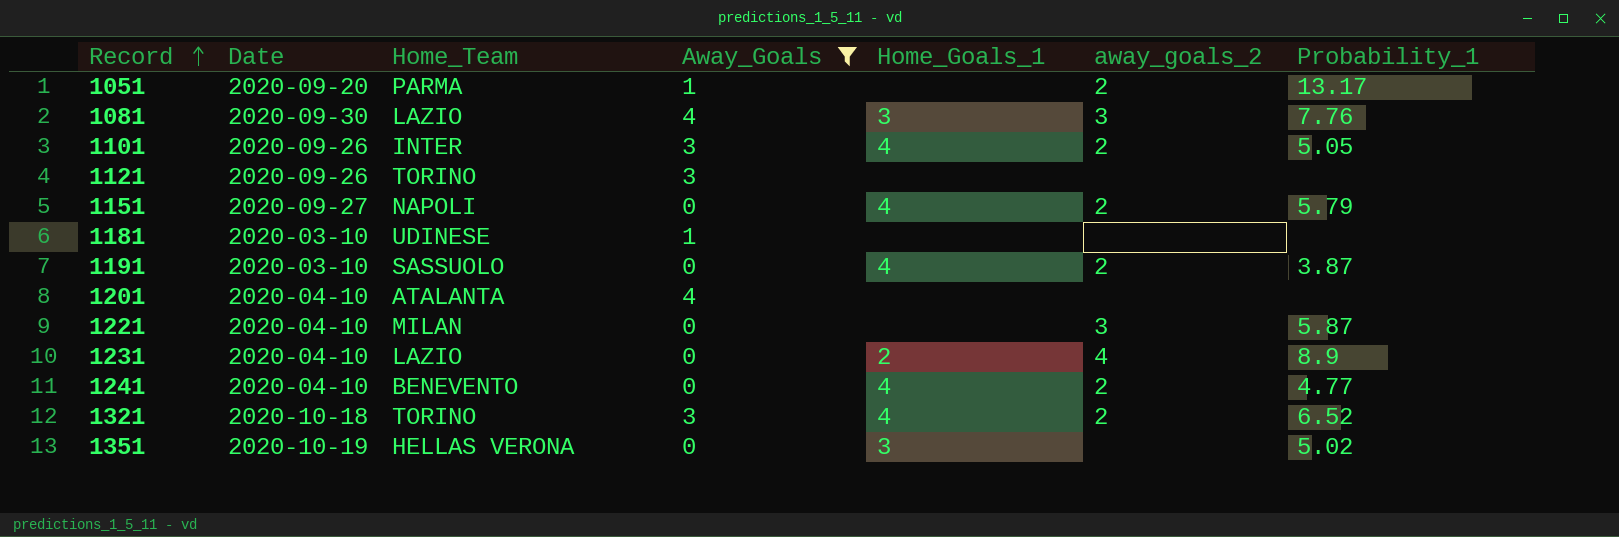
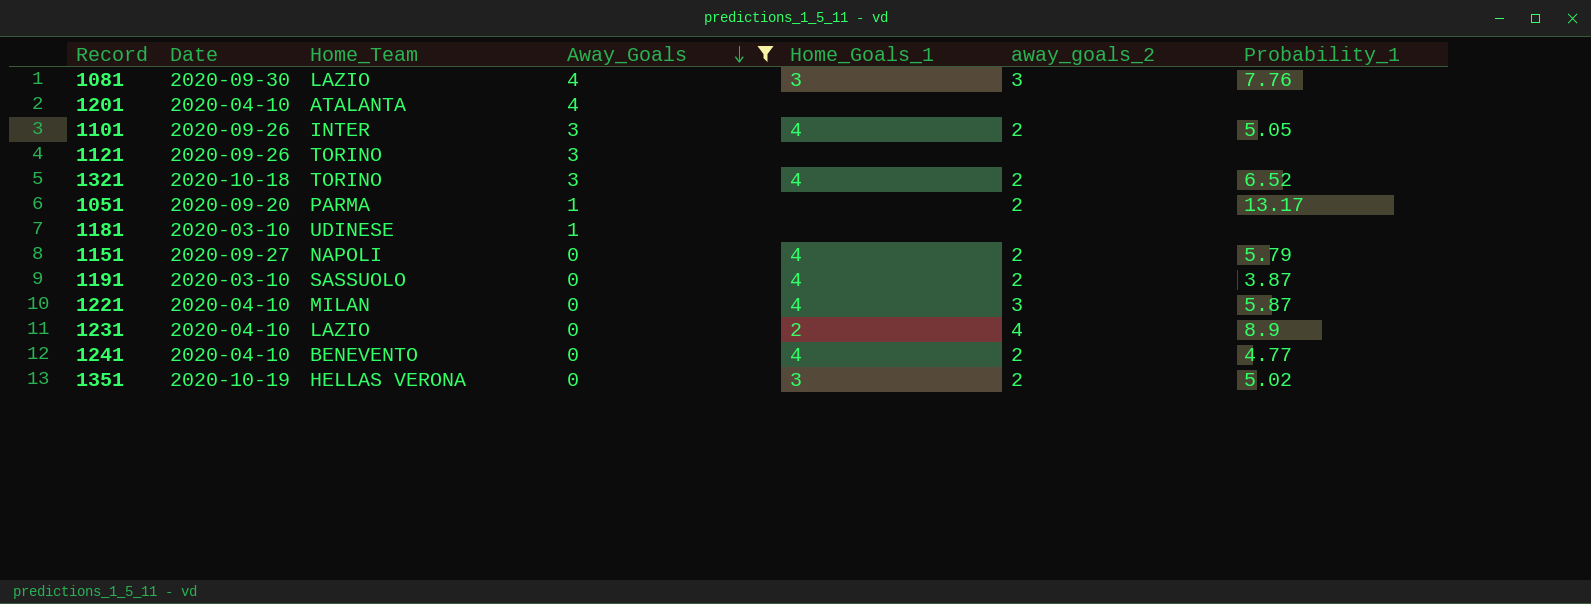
row order: Record ascending -> Away_Goals descending
1221 | Home_Goals_1: none -> 4
1351 | away_goals_2: none -> 2

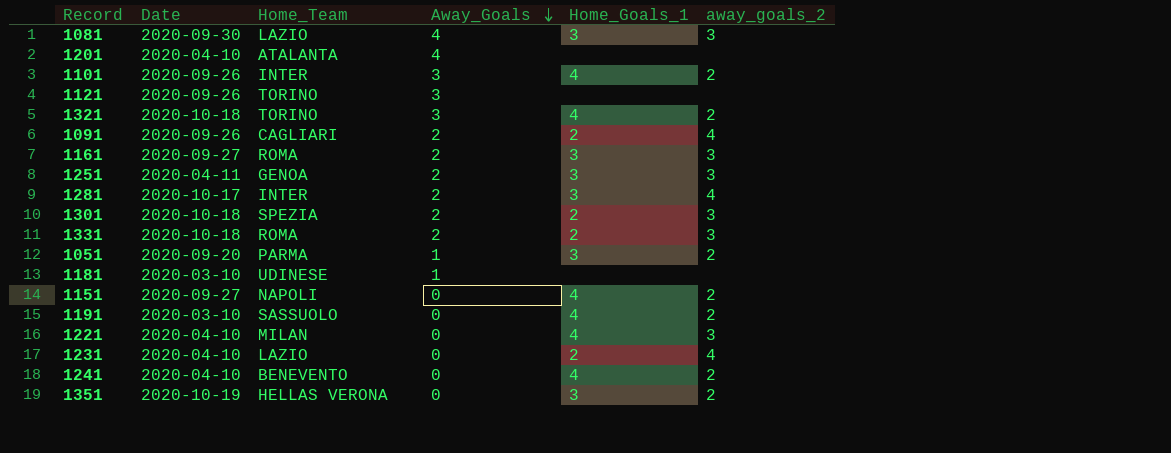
filter: Away_Goals != 2 -> none
column Probability_1 | position: 7 -> none
1051 | Home_Goals_1: none -> 3

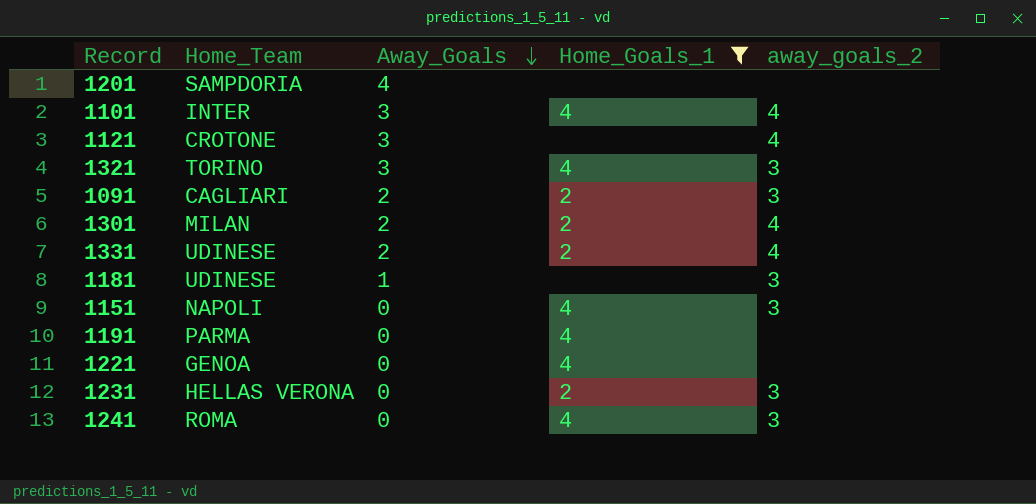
filter: none -> Home_Goals_1 != 3
column Date | position: 2 -> none
1201 | Home_Team: ATALANTA -> SAMPDORIA
1101 | away_goals_2: 2 -> 4
1121 | Home_Team: TORINO -> CROTONE
1121 | away_goals_2: none -> 4
1321 | away_goals_2: 2 -> 3
1091 | away_goals_2: 4 -> 3
1301 | Home_Team: SPEZIA -> MILAN
1301 | away_goals_2: 3 -> 4
1331 | Home_Team: ROMA -> UDINESE
1331 | away_goals_2: 3 -> 4
1181 | away_goals_2: none -> 3
1151 | away_goals_2: 2 -> 3
1191 | Home_Team: SASSUOLO -> PARMA
1191 | away_goals_2: 2 -> none
1221 | Home_Team: MILAN -> GENOA
1221 | away_goals_2: 3 -> none
1231 | Home_Team: LAZIO -> HELLAS VERONA
1231 | away_goals_2: 4 -> 3
1241 | Home_Team: BENEVENTO -> ROMA
1241 | away_goals_2: 2 -> 3

